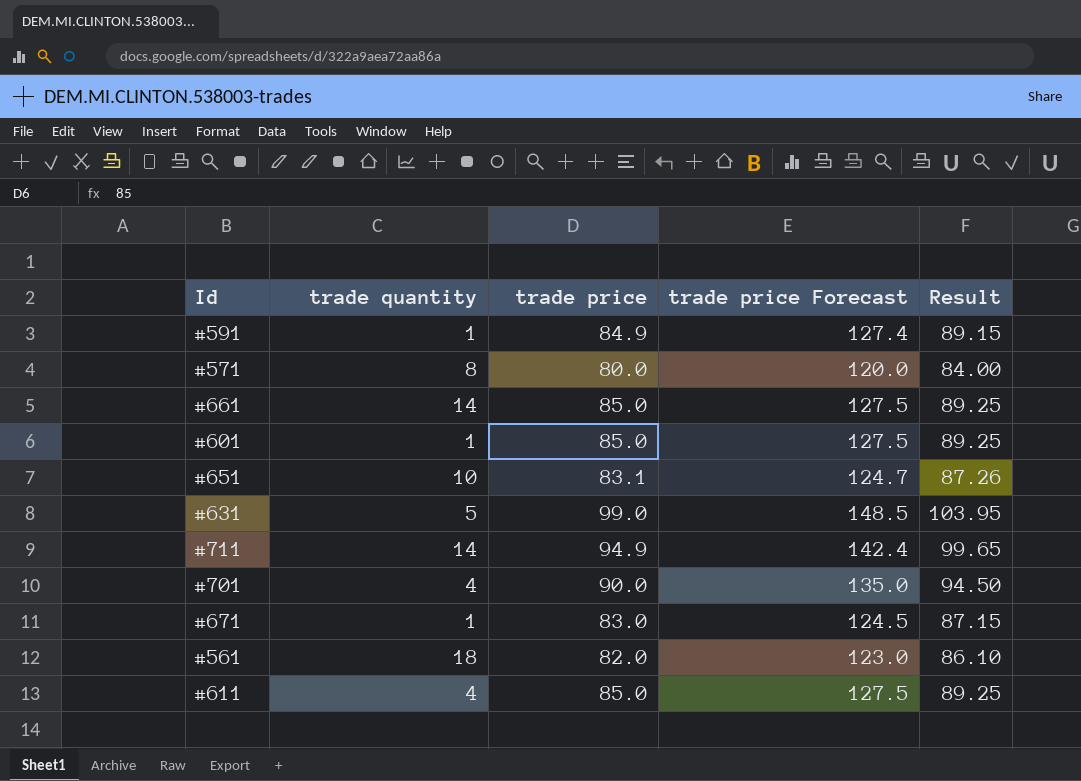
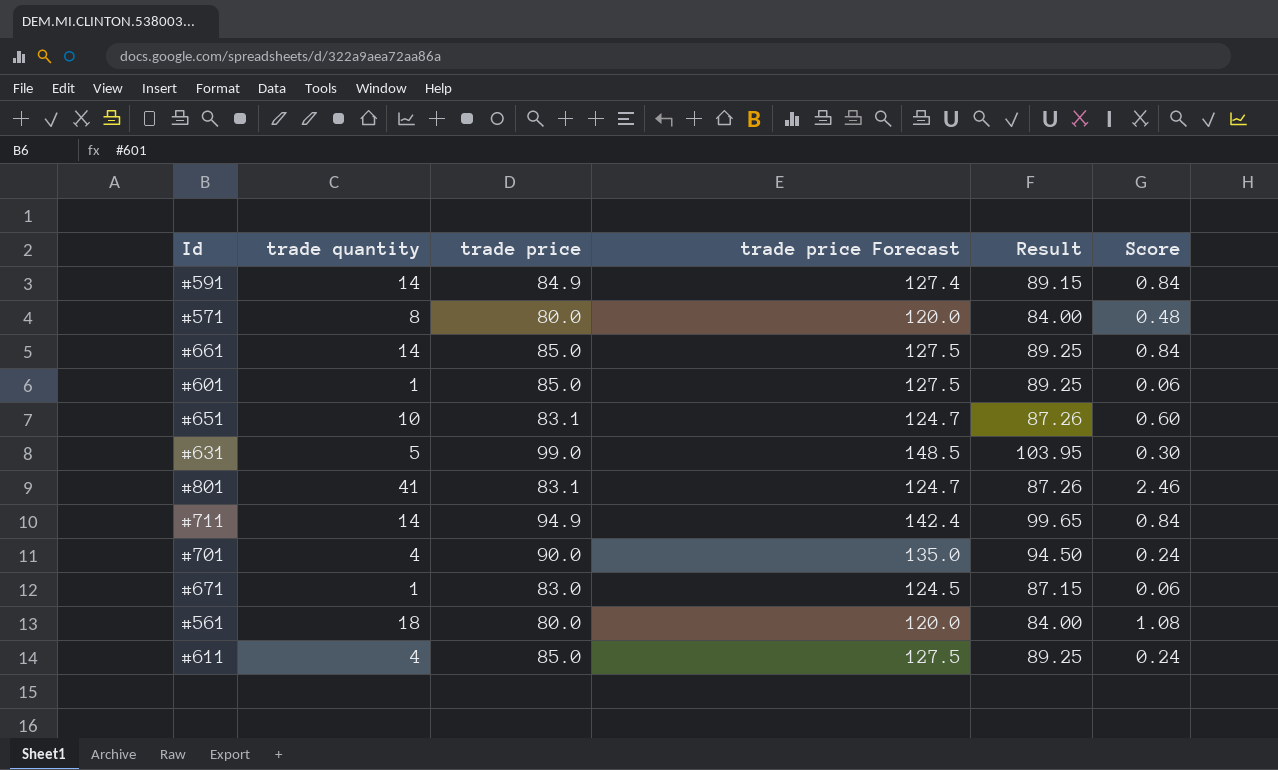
column Score | formula: none -> [trade quantity] * 0.06
#591 | trade quantity: 1 -> 14
row #801: none -> 41 | 83.1 | 124.7 | 87.26 | 2.46
#561 | trade price: 82.0 -> 80.0
#561 | trade price Forecast: 123.0 -> 120.0
#561 | Result: 86.10 -> 84.00

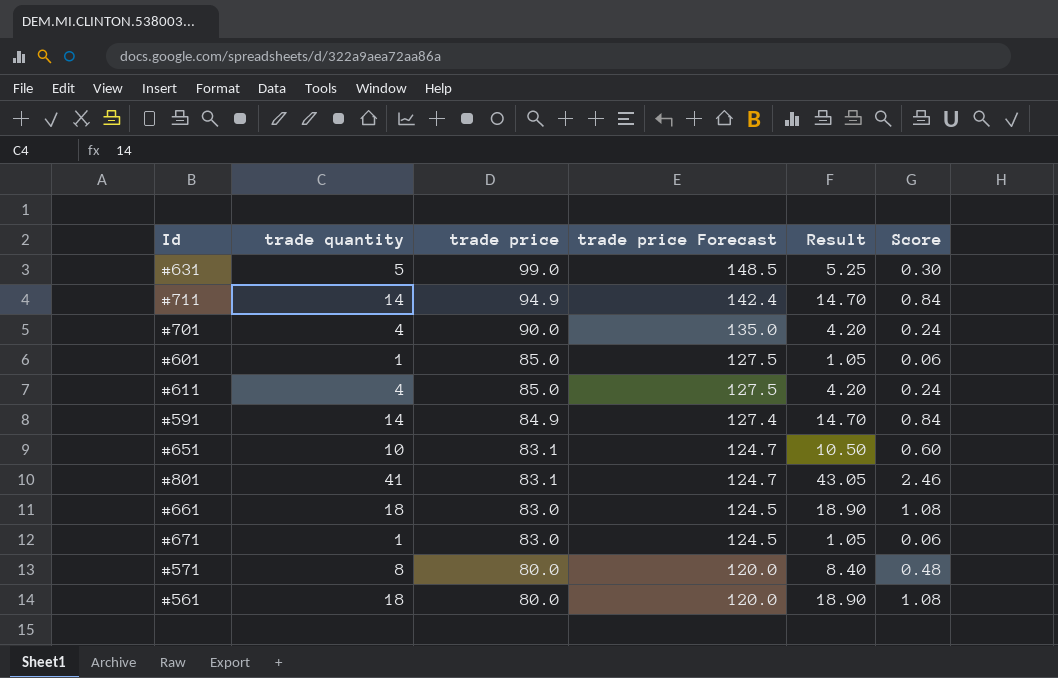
row order: none -> trade price descending
column Result | formula: [trade price] * 1.05 -> [trade quantity] * 1.05
#661 | trade quantity: 14 -> 18
#661 | trade price: 85.0 -> 83.0
#661 | trade price Forecast: 127.5 -> 124.5
#661 | Score: 0.84 -> 1.08

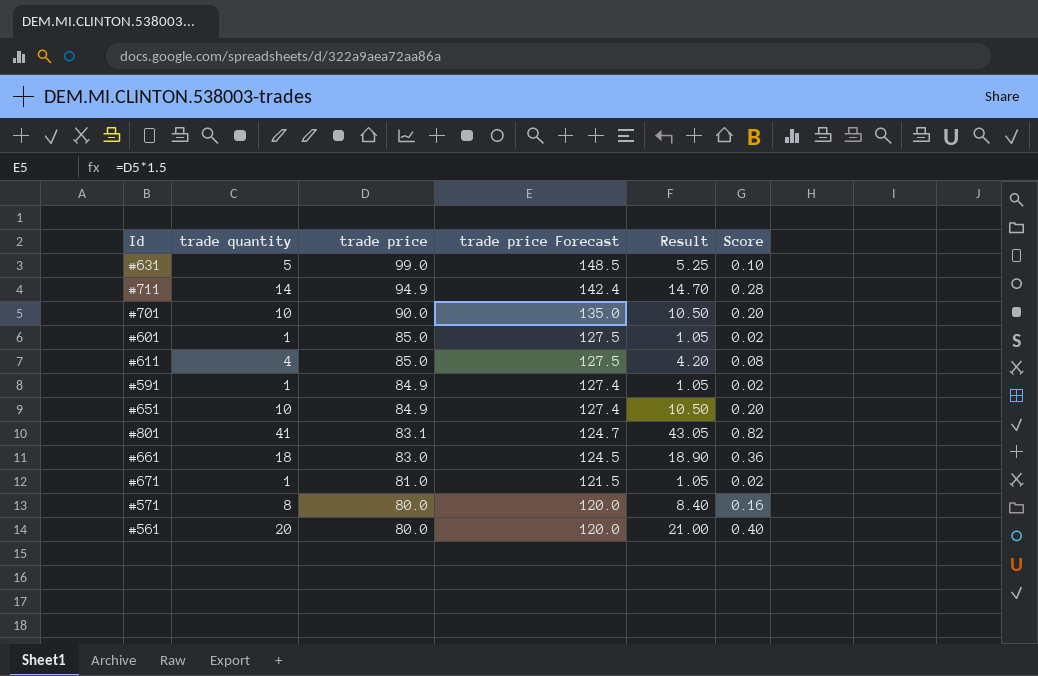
column Score | formula: [trade quantity] * 0.06 -> [trade quantity] * 0.02
#701 | trade quantity: 4 -> 10
#701 | Result: 4.20 -> 10.50
#591 | trade quantity: 14 -> 1
#591 | Result: 14.70 -> 1.05
#651 | trade price: 83.1 -> 84.9
#651 | trade price Forecast: 124.7 -> 127.4
#671 | trade price: 83.0 -> 81.0
#671 | trade price Forecast: 124.5 -> 121.5
#561 | trade quantity: 18 -> 20
#561 | Result: 18.90 -> 21.00

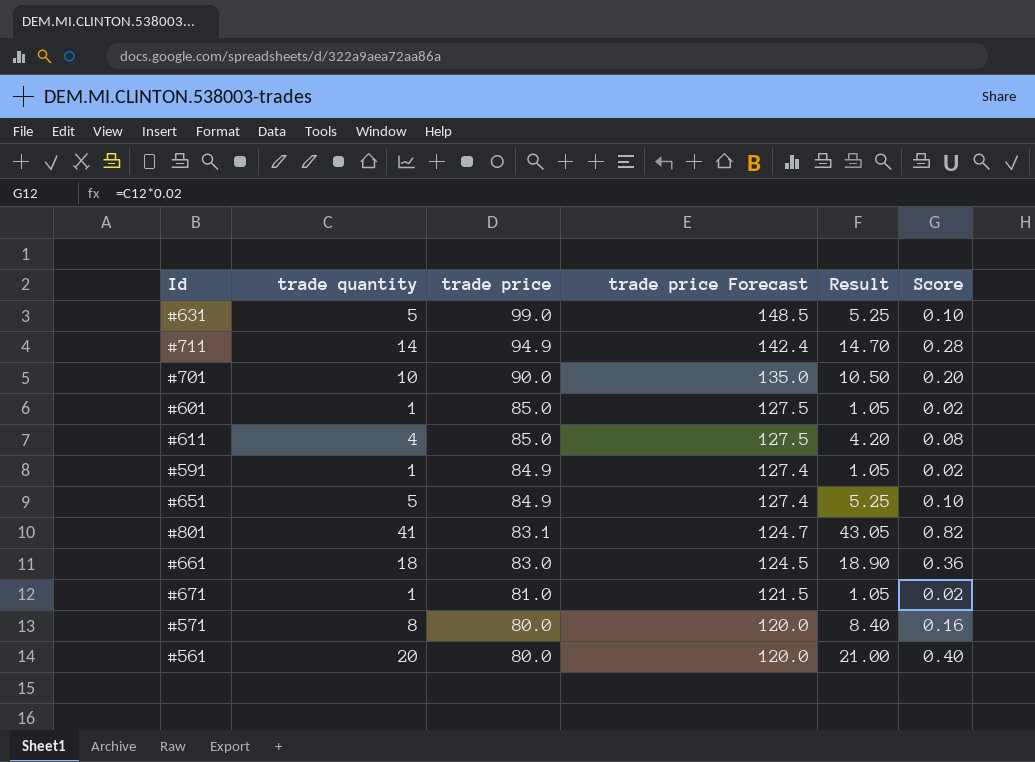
#651 | trade quantity: 10 -> 5
#651 | Result: 10.50 -> 5.25
#651 | Score: 0.20 -> 0.10

